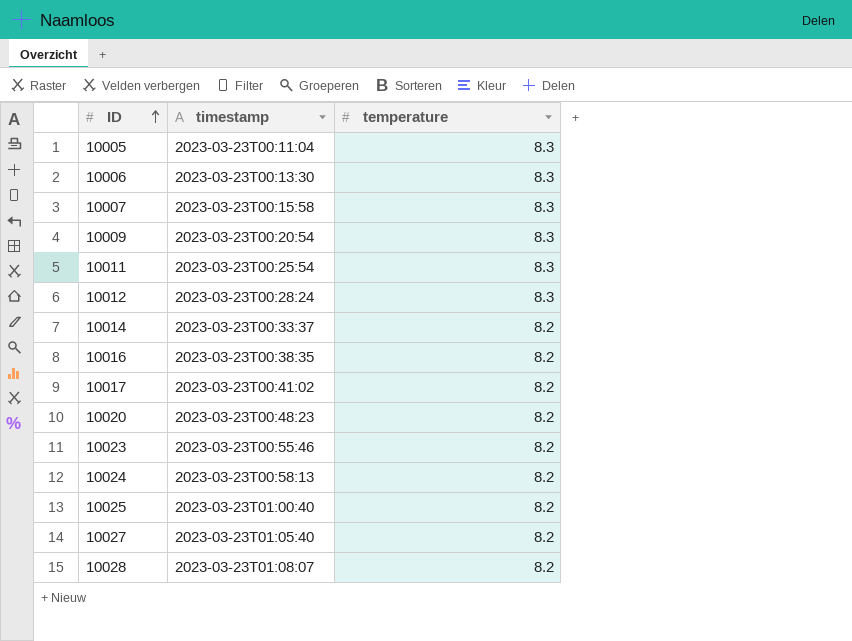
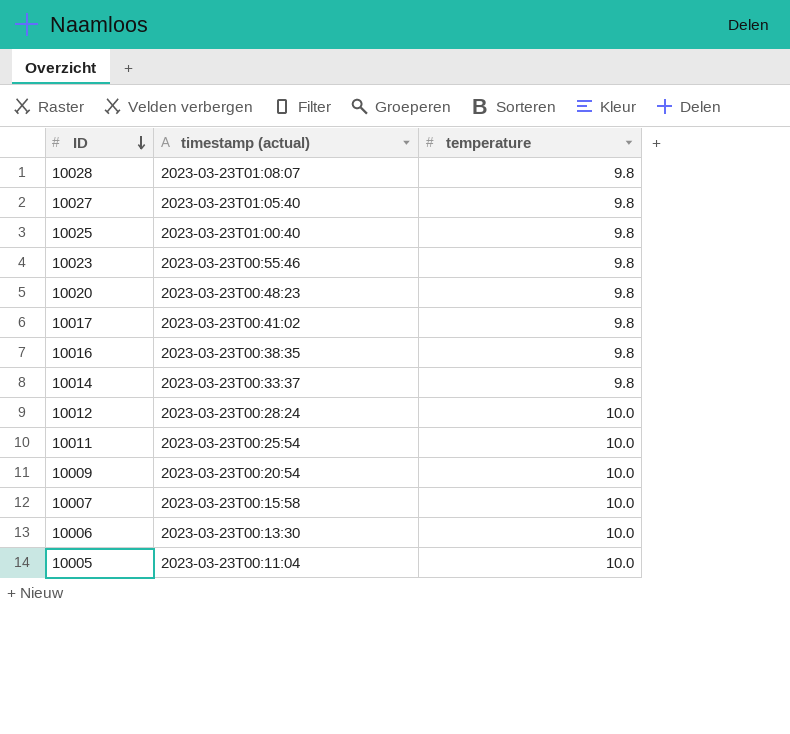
row order: ID ascending -> ID descending
column name: timestamp -> timestamp (actual)
row 10024: 2023-03-23T00:58:13 | 8.2 -> none
10028 | temperature: 8.2 -> 9.8
10027 | temperature: 8.2 -> 9.8
10025 | temperature: 8.2 -> 9.8
10023 | temperature: 8.2 -> 9.8
10020 | temperature: 8.2 -> 9.8
10017 | temperature: 8.2 -> 9.8
10016 | temperature: 8.2 -> 9.8
10014 | temperature: 8.2 -> 9.8
10012 | temperature: 8.3 -> 10.0
10011 | temperature: 8.3 -> 10.0
10009 | temperature: 8.3 -> 10.0
10007 | temperature: 8.3 -> 10.0
10006 | temperature: 8.3 -> 10.0
10005 | temperature: 8.3 -> 10.0

